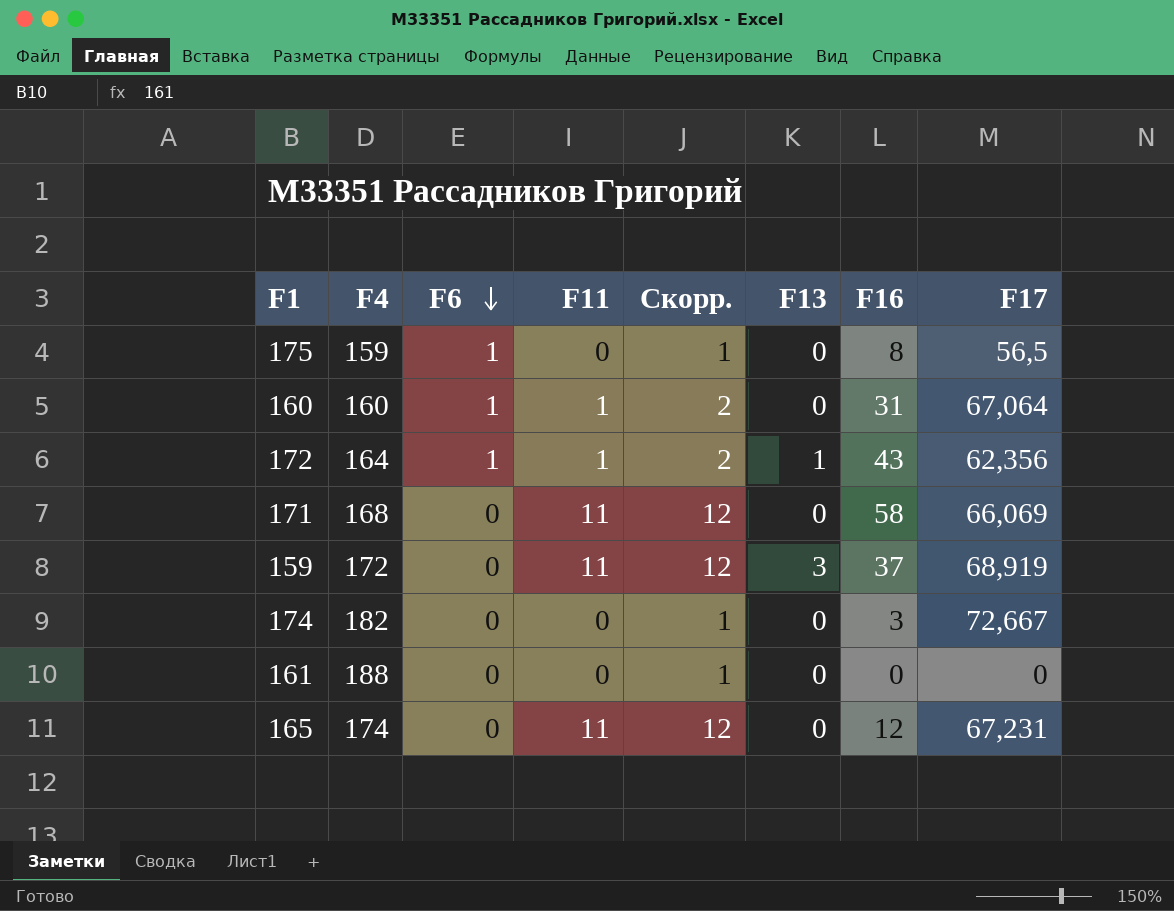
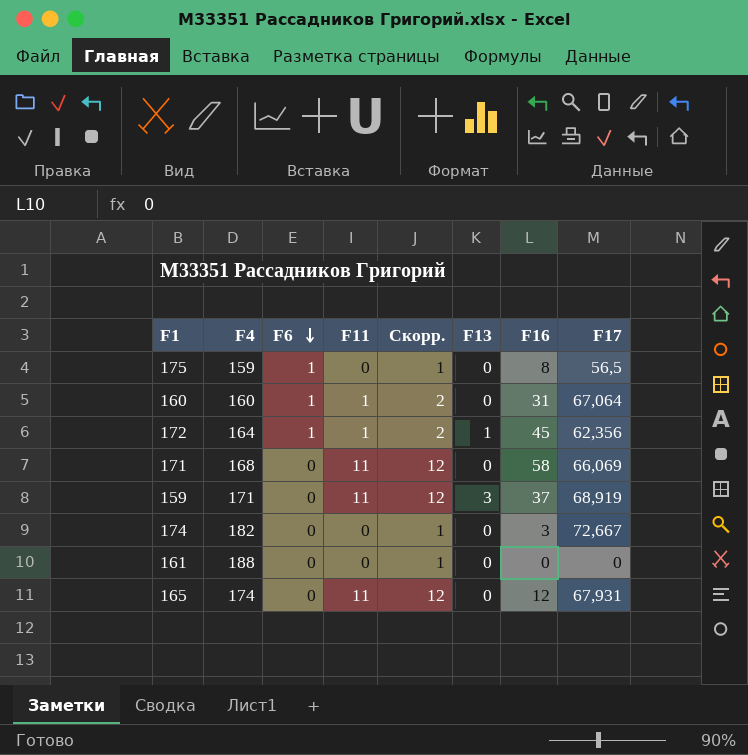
172 | F16: 43 -> 45
159 | F4: 172 -> 171
165 | F17: 67,231 -> 67,931

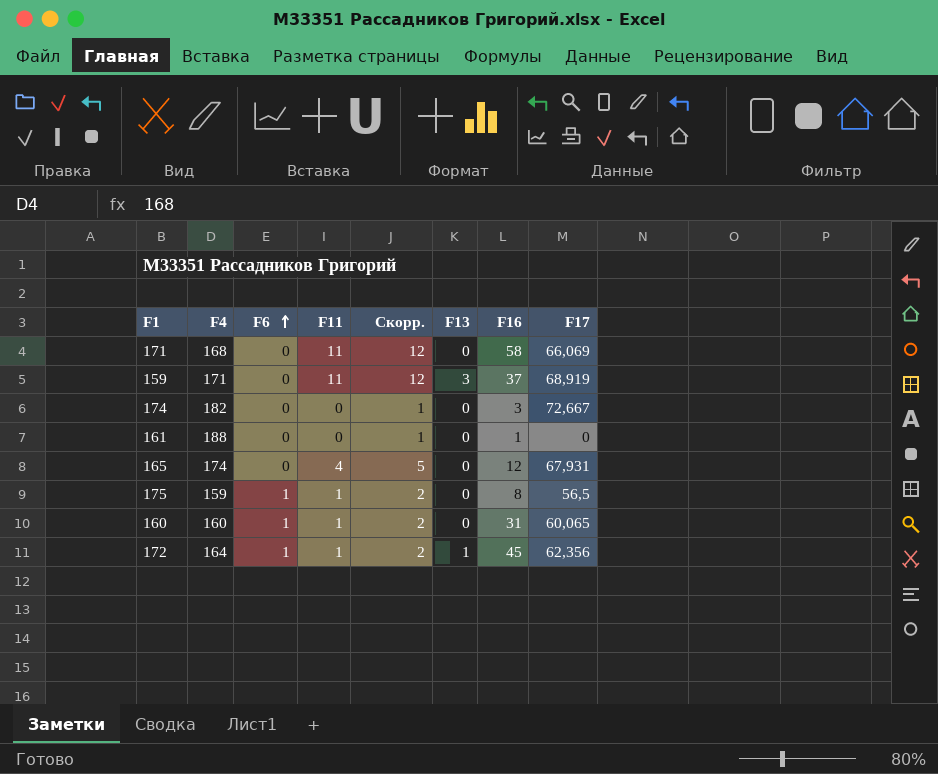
row order: F6 descending -> F6 ascending
161 | F16: 0 -> 1
165 | F11: 11 -> 4
165 | Скорр.: 12 -> 5
175 | F11: 0 -> 1
175 | Скорр.: 1 -> 2
160 | F17: 67,064 -> 60,065

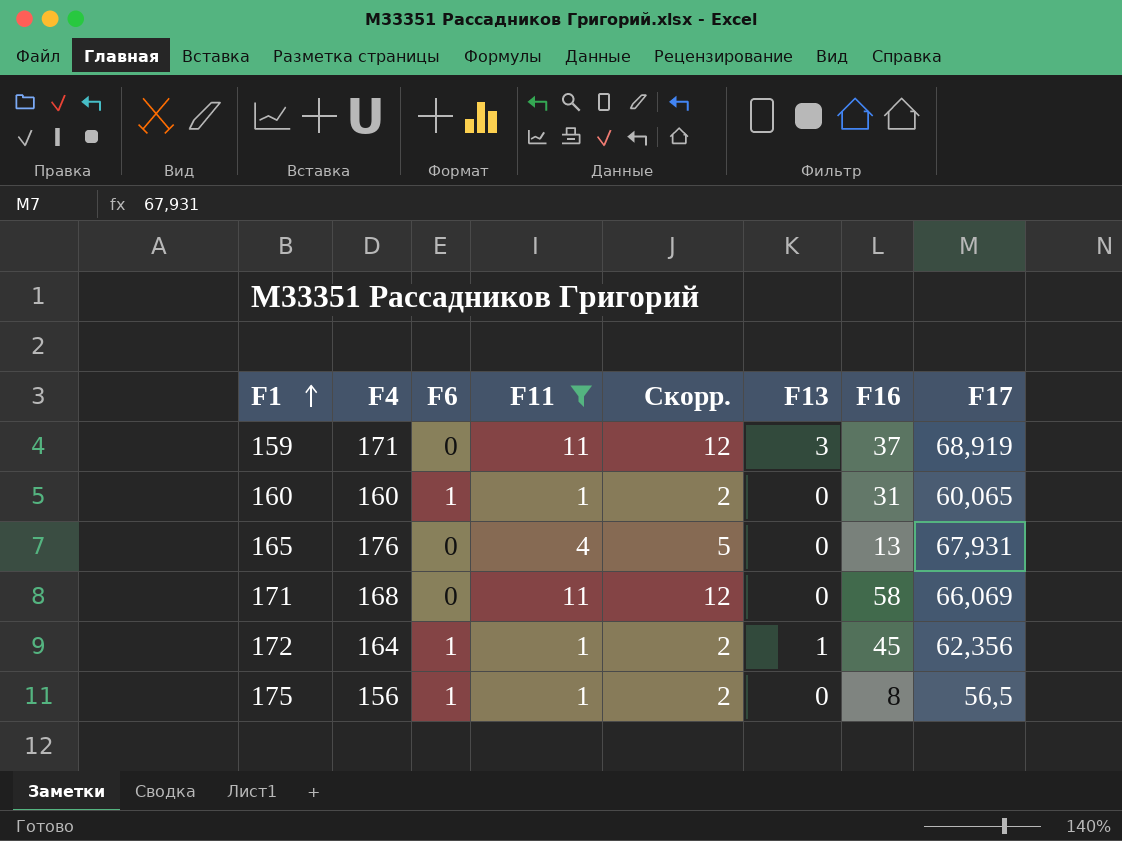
filter: none -> F11 != 0
row order: F6 ascending -> F1 ascending
165 | F4: 174 -> 176
165 | F16: 12 -> 13
175 | F4: 159 -> 156

